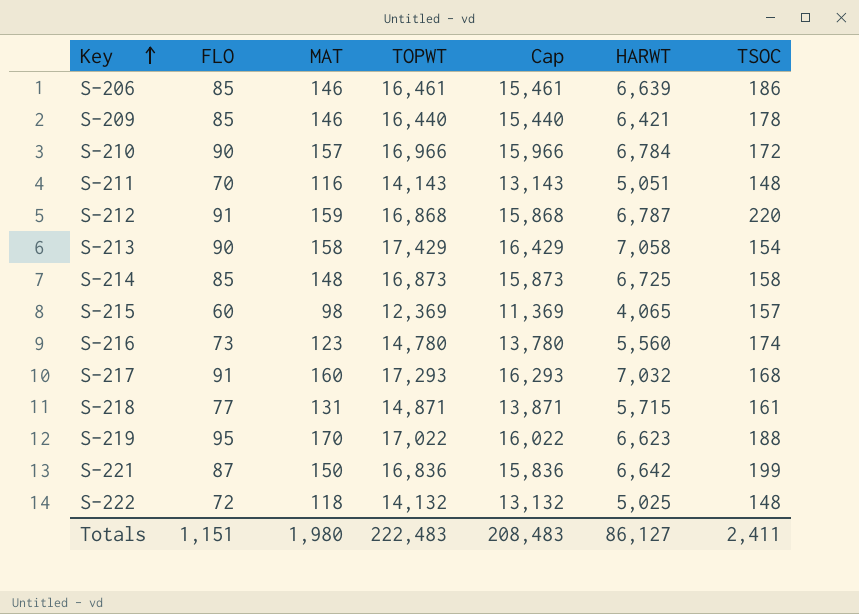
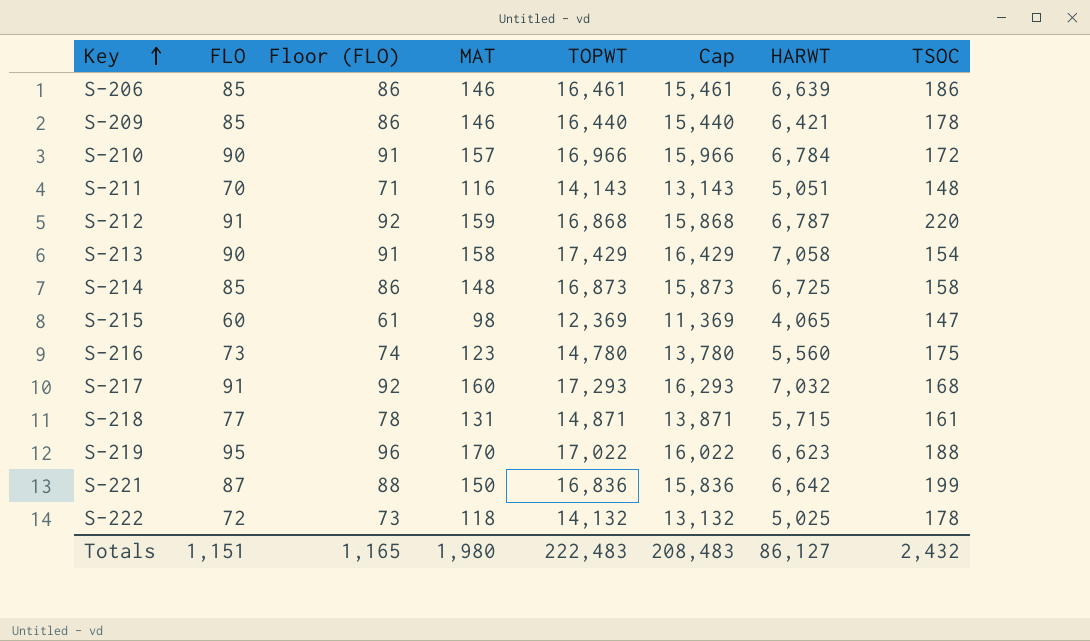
column Floor (FLO) | formula: none -> [FLO] + 1
S-215 | TSOC: 157 -> 147
S-216 | TSOC: 174 -> 175
S-222 | TSOC: 148 -> 178
Totals | TSOC: 2,411 -> 2,432

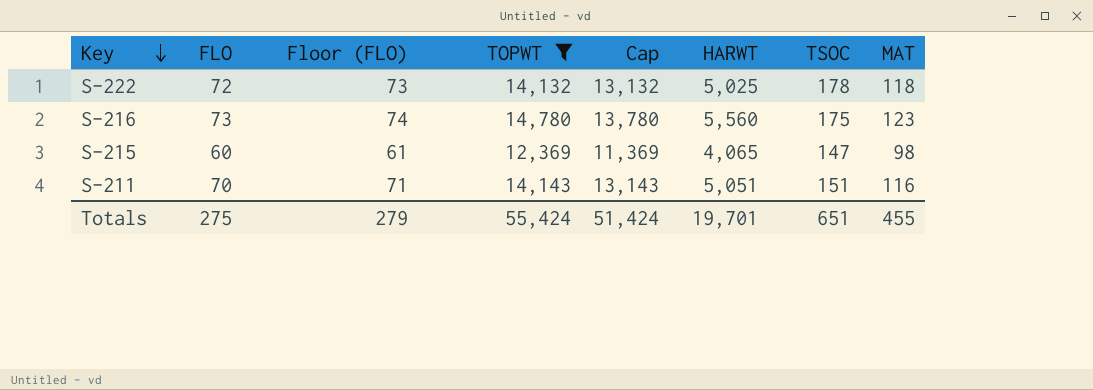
filter: none -> TOPWT <= 14,780
row order: Key ascending -> Key descending
column MAT | position: 4 -> 8
S-211 | TSOC: 148 -> 151
Totals | FLO: 1,151 -> 275
Totals | Floor (FLO): 1,165 -> 279
Totals | TOPWT: 222,483 -> 55,424
Totals | Cap: 208,483 -> 51,424
Totals | HARWT: 86,127 -> 19,701
Totals | TSOC: 2,432 -> 651
Totals | MAT: 1,980 -> 455

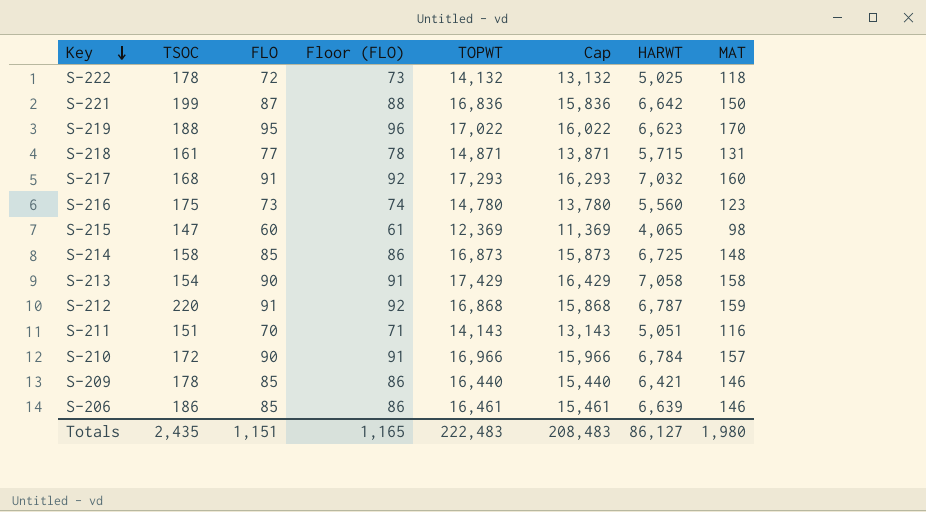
filter: TOPWT <= 14,780 -> none
column TSOC | position: 7 -> 2
Totals | TSOC: 651 -> 2,435
Totals | FLO: 275 -> 1,151
Totals | Floor (FLO): 279 -> 1,165
Totals | TOPWT: 55,424 -> 222,483
Totals | Cap: 51,424 -> 208,483
Totals | HARWT: 19,701 -> 86,127
Totals | MAT: 455 -> 1,980

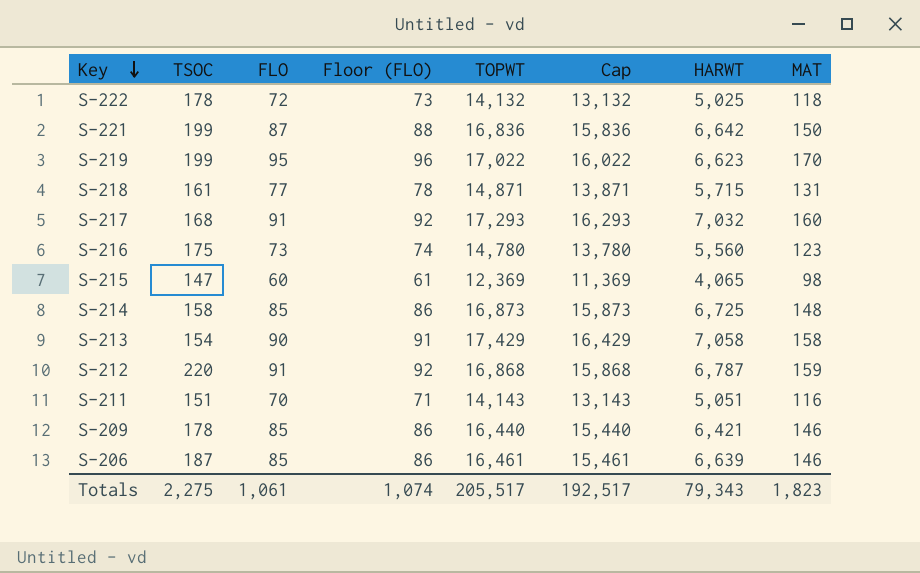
row S-210: 172 | 90 | 91 | 16,966 | 15,966 | 6,784 | 157 -> none
S-219 | TSOC: 188 -> 199
S-206 | TSOC: 186 -> 187
Totals | TSOC: 2,435 -> 2,275
Totals | FLO: 1,151 -> 1,061
Totals | Floor (FLO): 1,165 -> 1,074
Totals | TOPWT: 222,483 -> 205,517
Totals | Cap: 208,483 -> 192,517
Totals | HARWT: 86,127 -> 79,343
Totals | MAT: 1,980 -> 1,823

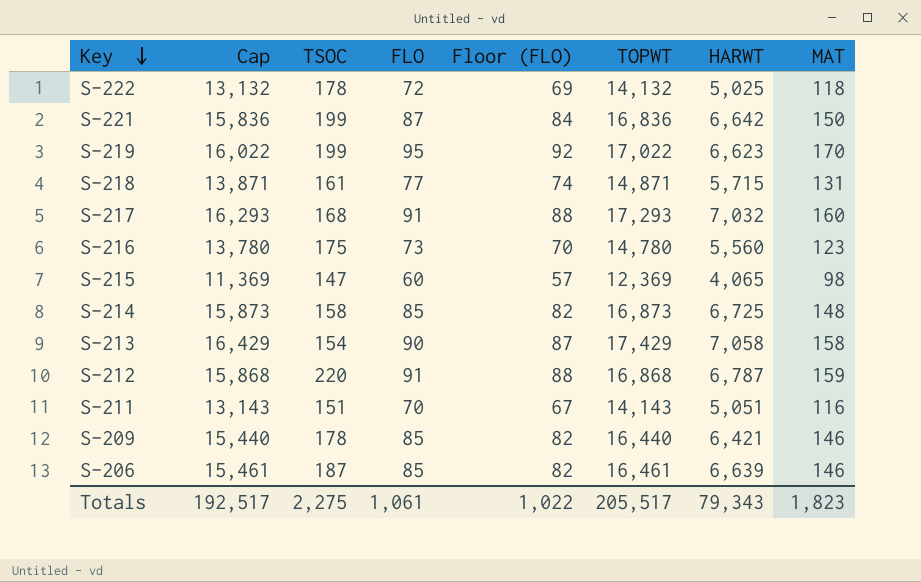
column Cap | position: 6 -> 2
column Floor (FLO) | formula: [FLO] + 1 -> [FLO] - 3
Totals | Floor (FLO): 1,074 -> 1,022

